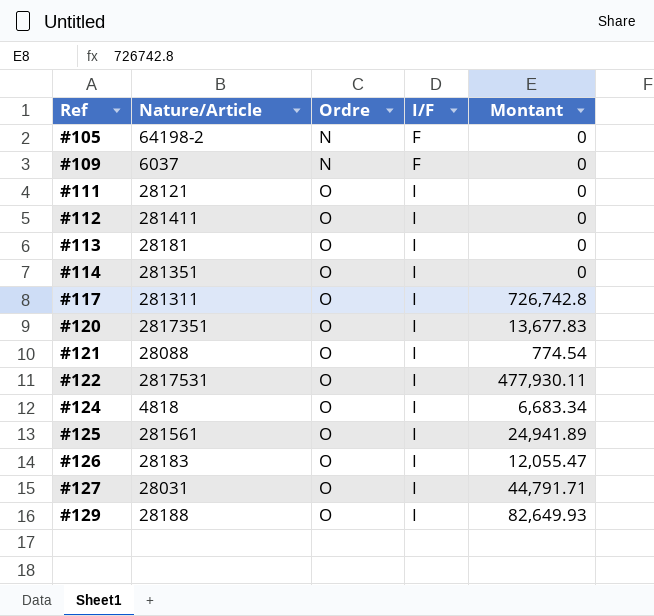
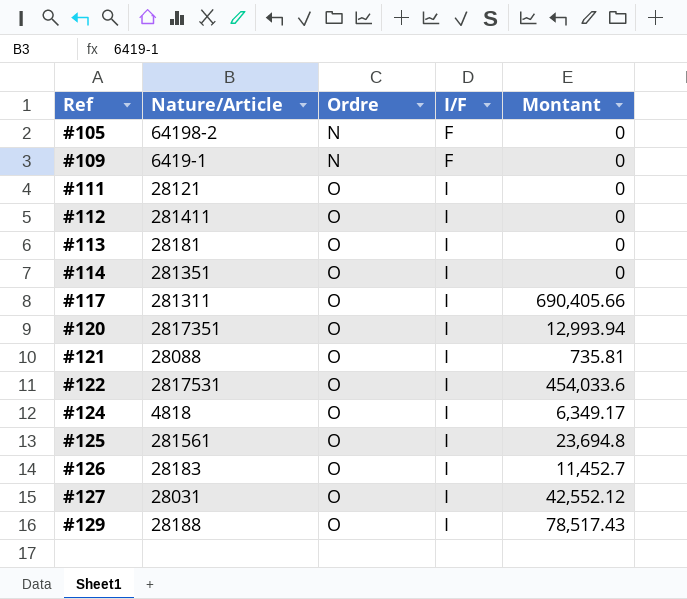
#109 | Nature/Article: 6037 -> 6419-1
#117 | Montant: 726,742.8 -> 690,405.66
#120 | Montant: 13,677.83 -> 12,993.94
#121 | Montant: 774.54 -> 735.81
#122 | Montant: 477,930.11 -> 454,033.6
#124 | Montant: 6,683.34 -> 6,349.17
#125 | Montant: 24,941.89 -> 23,694.8
#126 | Montant: 12,055.47 -> 11,452.7
#127 | Montant: 44,791.71 -> 42,552.12
#129 | Montant: 82,649.93 -> 78,517.43

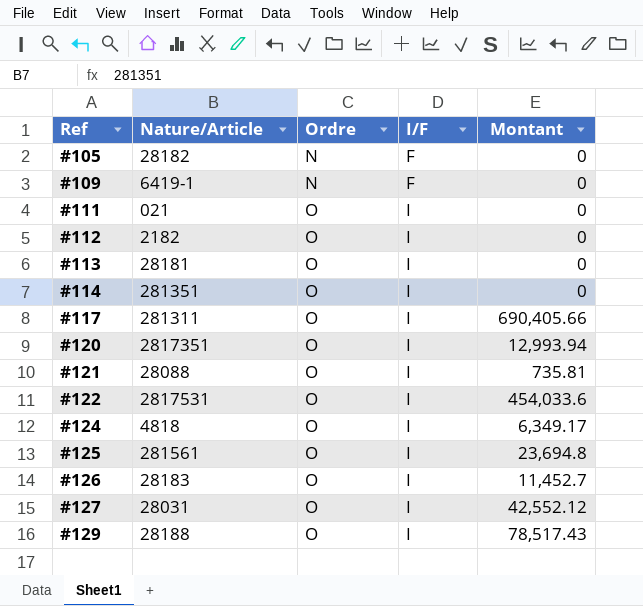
#105 | Nature/Article: 64198-2 -> 28182
#111 | Nature/Article: 28121 -> 021
#112 | Nature/Article: 281411 -> 2182

